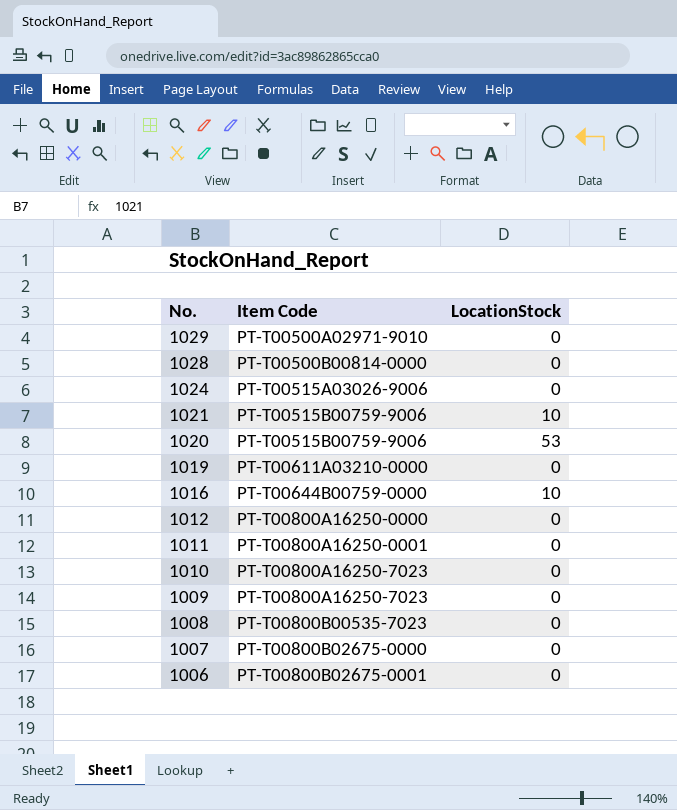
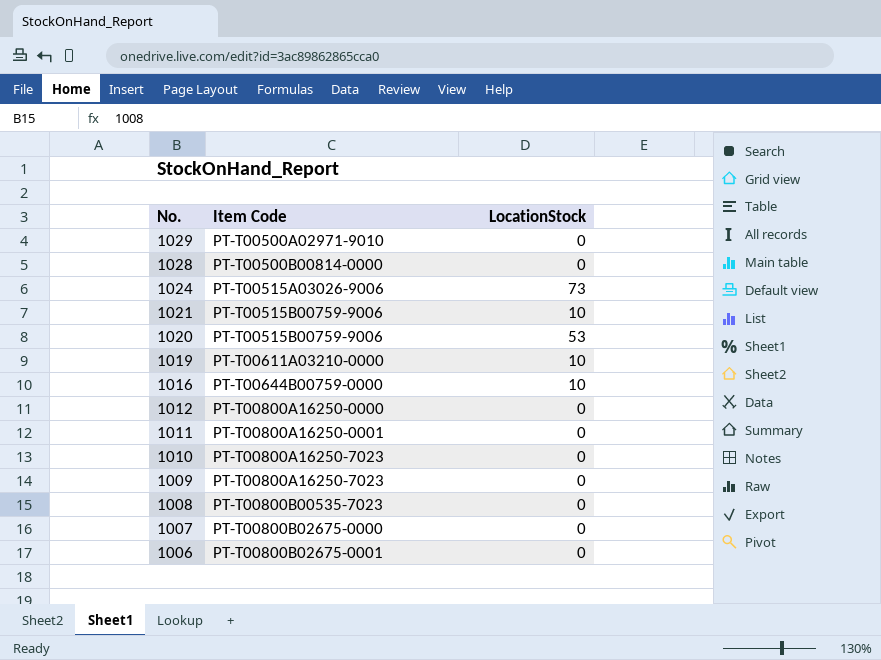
1024 | LocationStock: 0 -> 73
1019 | LocationStock: 0 -> 10

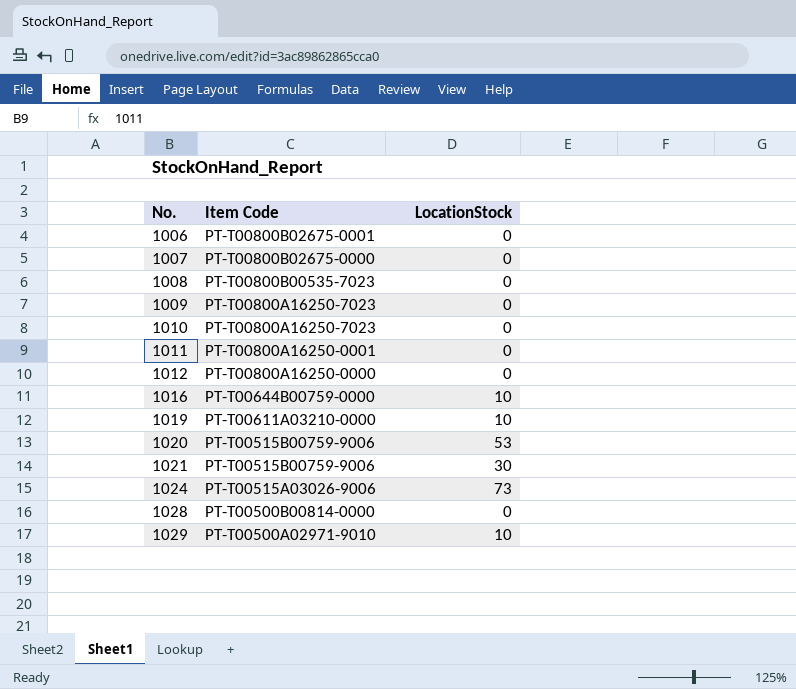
row order: No. descending -> No. ascending
1021 | LocationStock: 10 -> 30
1029 | LocationStock: 0 -> 10

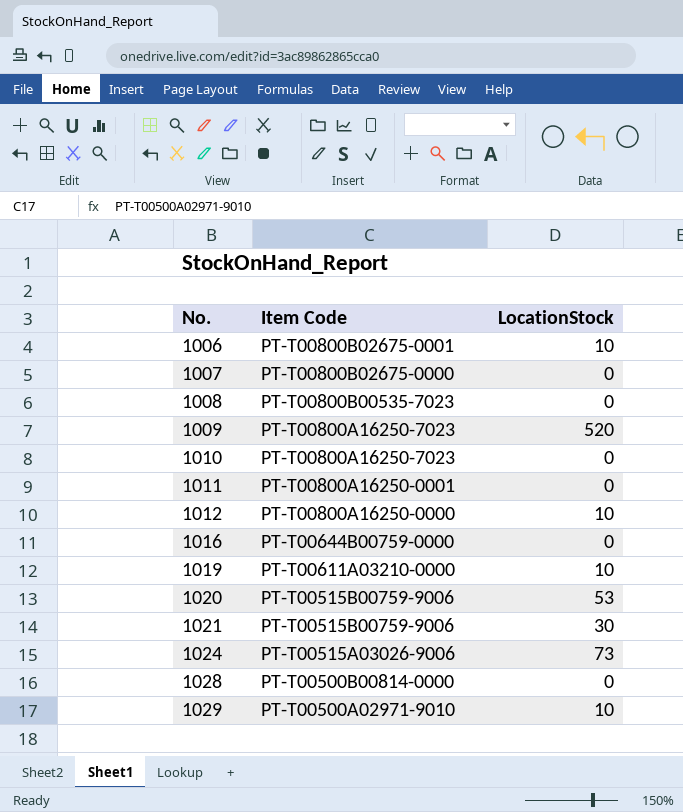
1006 | LocationStock: 0 -> 10
1009 | LocationStock: 0 -> 520
1012 | LocationStock: 0 -> 10
1016 | LocationStock: 10 -> 0

